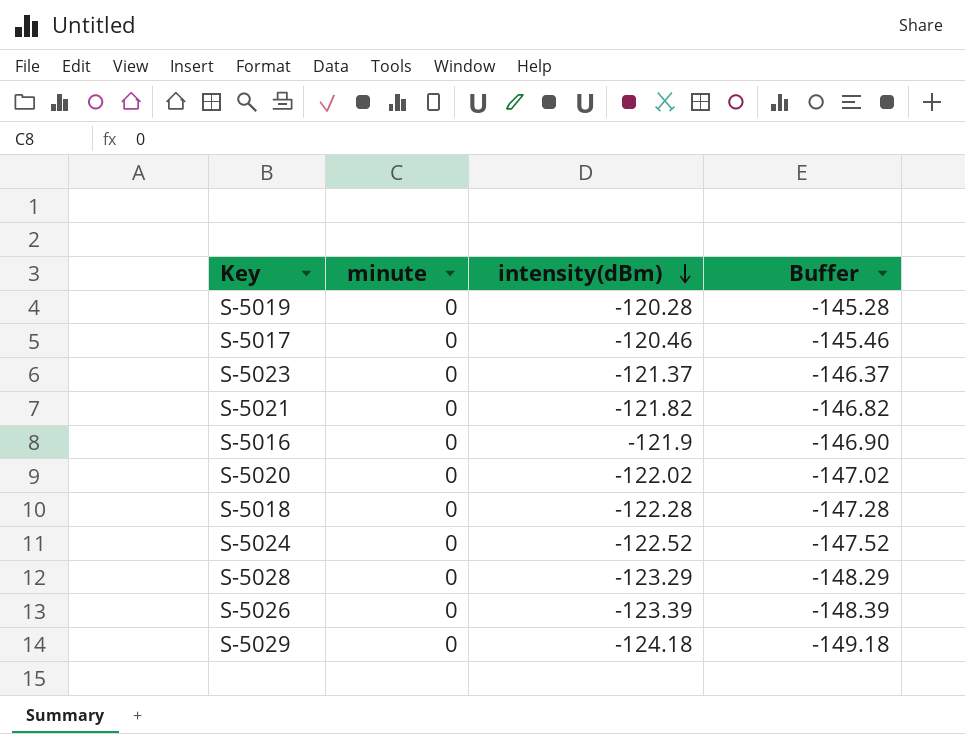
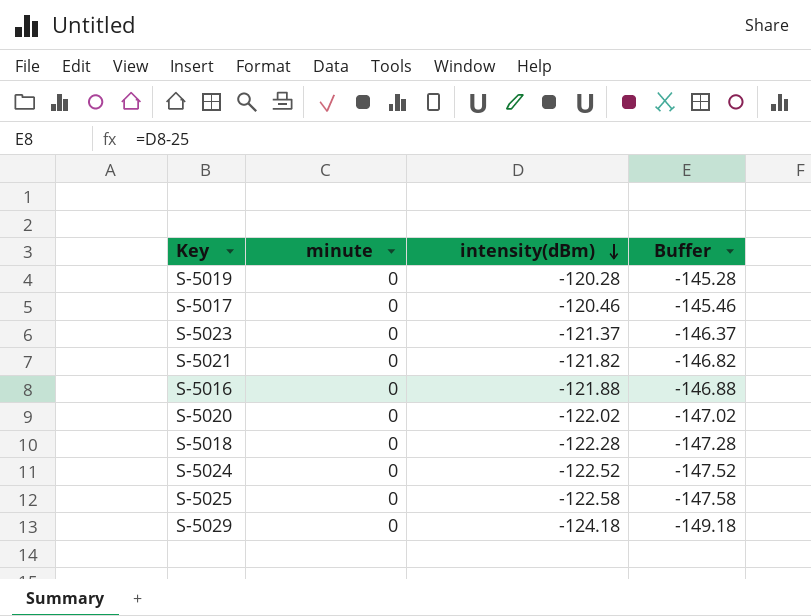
row S-5028: 0 | -123.29 | -148.29 -> none
row S-5026: 0 | -123.39 | -148.39 -> none
S-5016 | intensity(dBm): -121.9 -> -121.88
S-5016 | Buffer: -146.90 -> -146.88
row S-5025: none -> 0 | -122.58 | -147.58

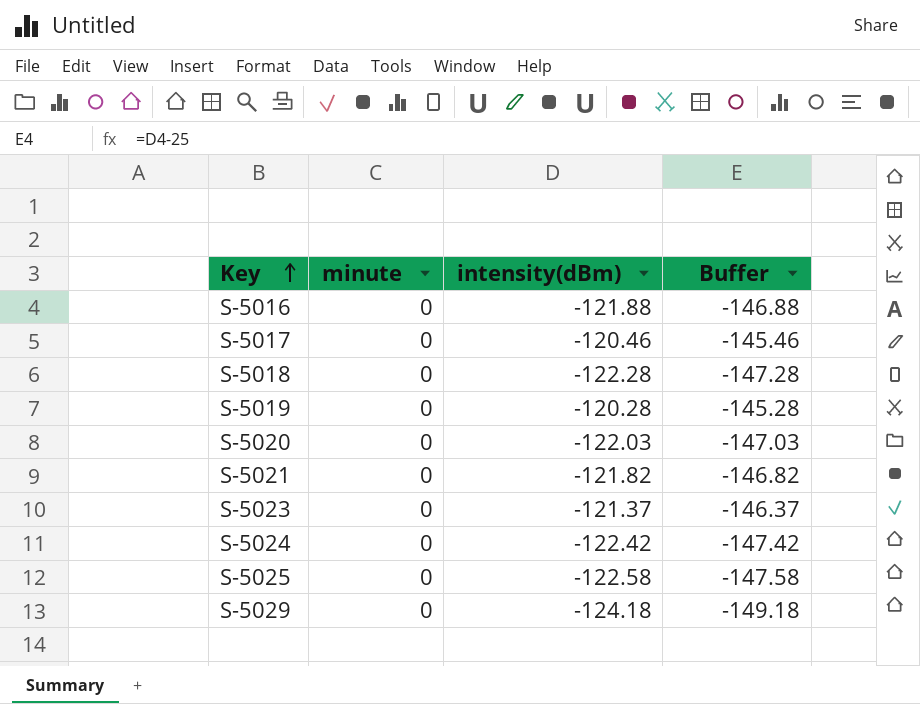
row order: intensity(dBm) descending -> Key ascending
S-5020 | intensity(dBm): -122.02 -> -122.03
S-5020 | Buffer: -147.02 -> -147.03
S-5024 | intensity(dBm): -122.52 -> -122.42
S-5024 | Buffer: -147.52 -> -147.42

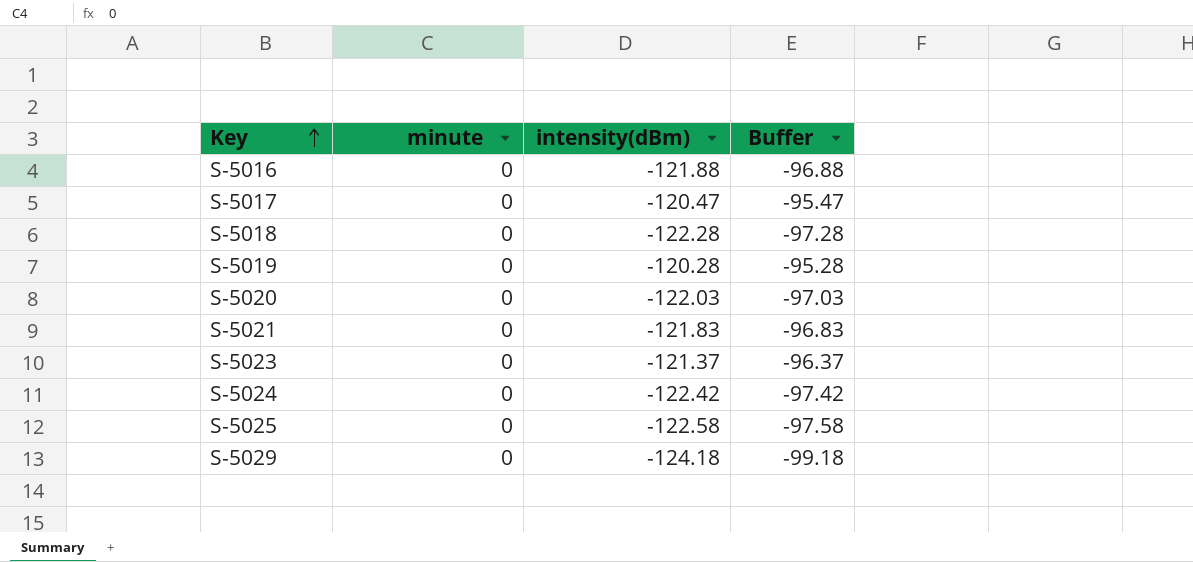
column Buffer | formula: [intensity(dBm)] - 25 -> [intensity(dBm)] + 25
S-5017 | intensity(dBm): -120.46 -> -120.47
S-5021 | intensity(dBm): -121.82 -> -121.83

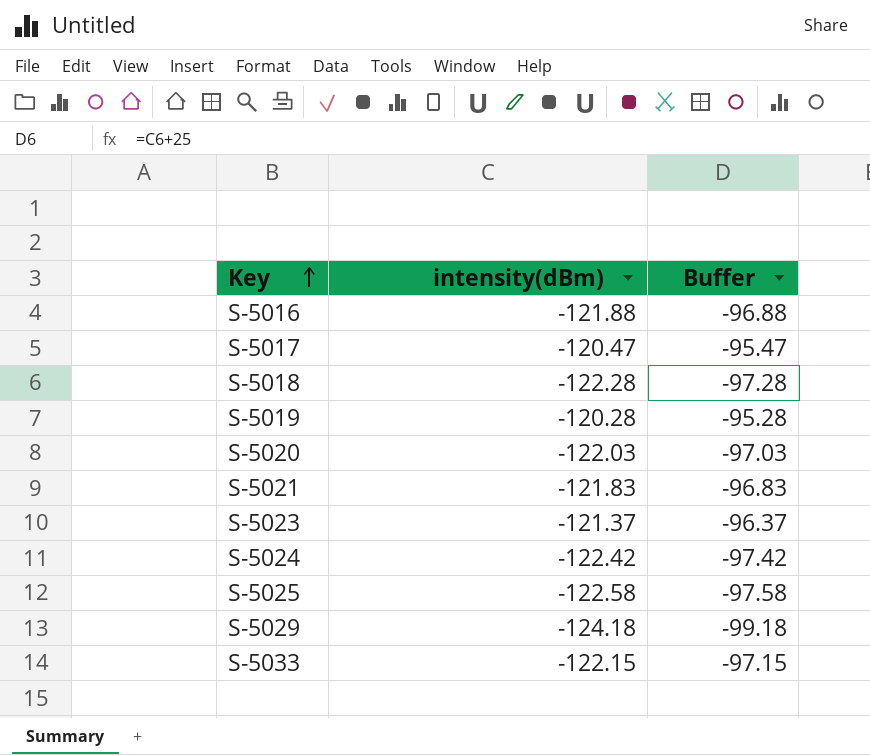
column minute | position: 2 -> none
row S-5033: none -> -122.15 | -97.15

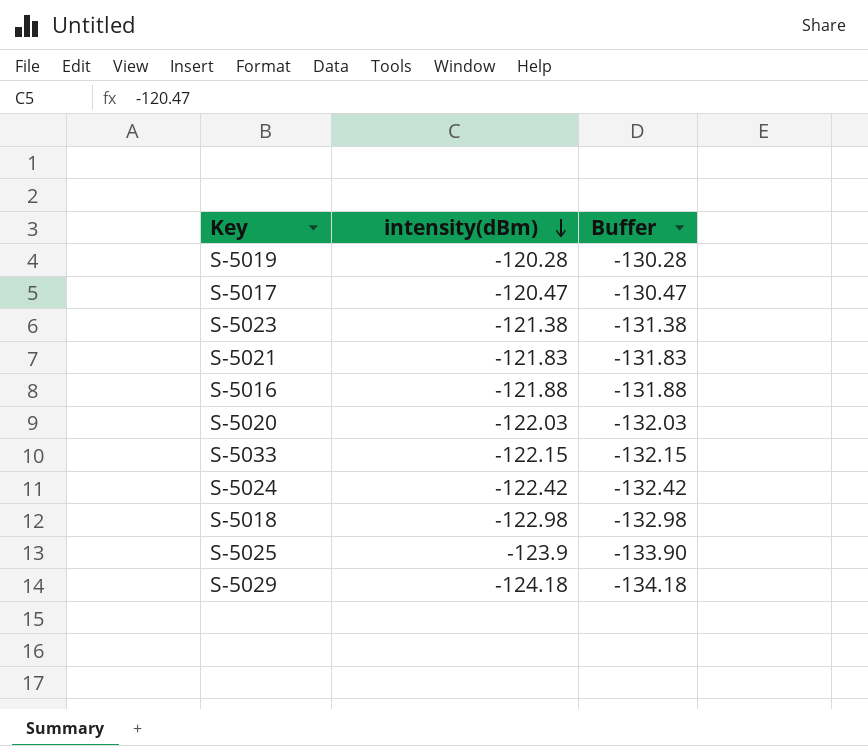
row order: Key ascending -> intensity(dBm) descending
column Buffer | formula: [intensity(dBm)] + 25 -> [intensity(dBm)] - 10
S-5023 | intensity(dBm): -121.37 -> -121.38
S-5018 | intensity(dBm): -122.28 -> -122.98
S-5025 | intensity(dBm): -122.58 -> -123.9

